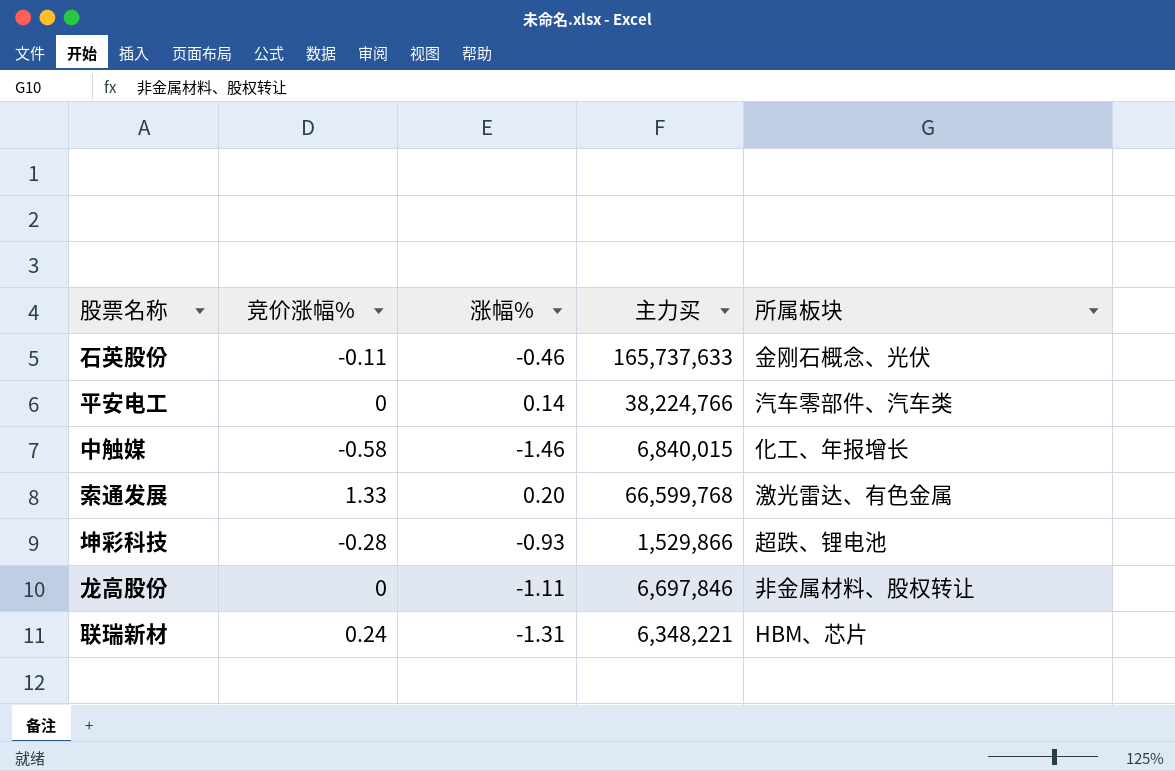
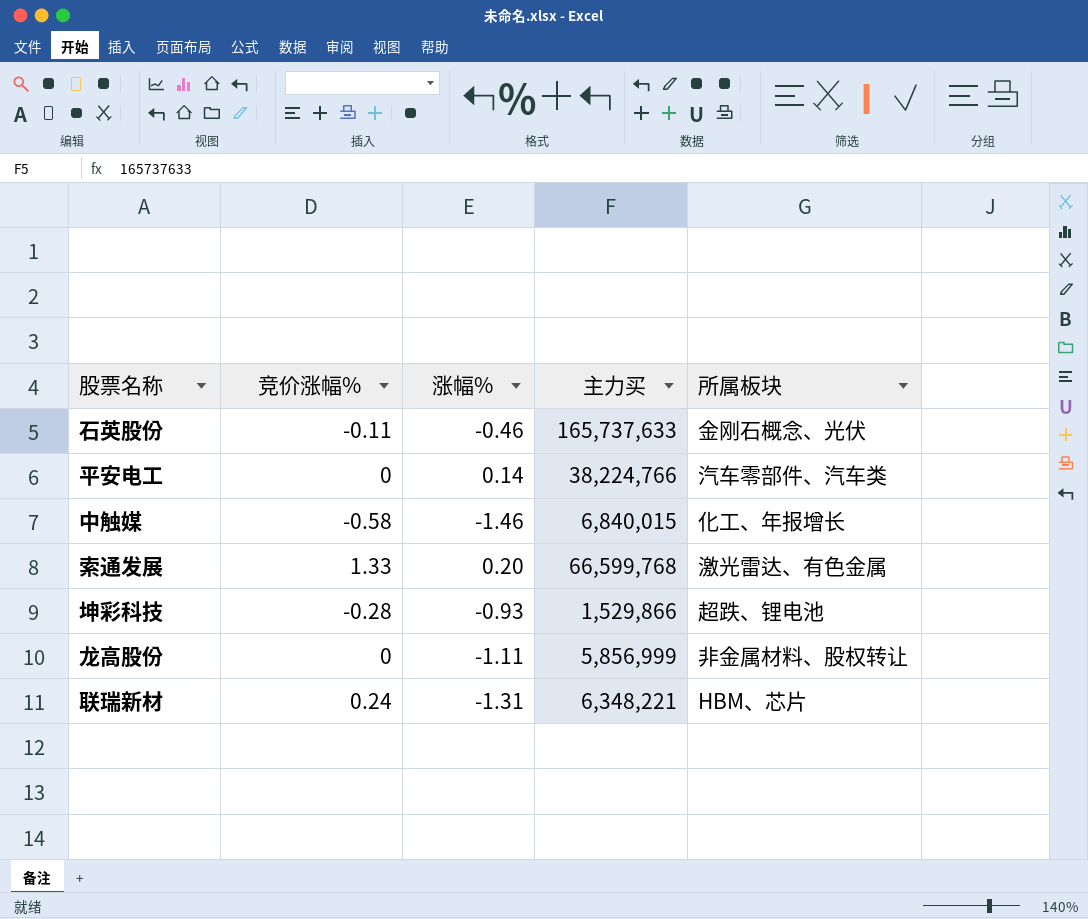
龙高股份 | 主力买: 6,697,846 -> 5,856,999

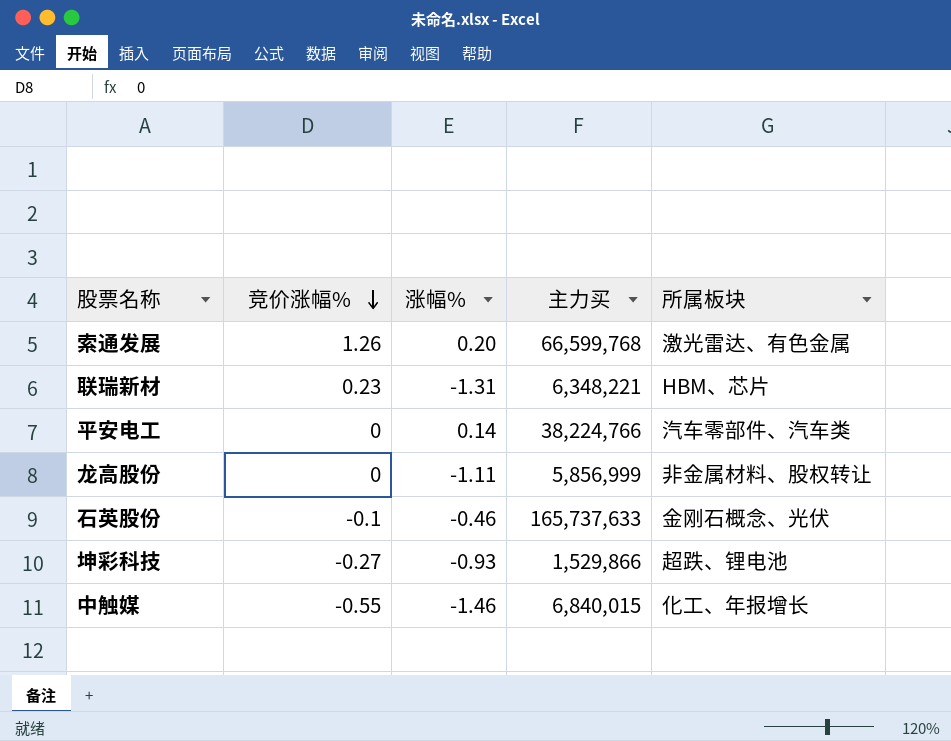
row order: none -> 竞价涨幅% descending
索通发展 | 竞价涨幅%: 1.33 -> 1.26
联瑞新材 | 竞价涨幅%: 0.24 -> 0.23
石英股份 | 竞价涨幅%: -0.11 -> -0.1
坤彩科技 | 竞价涨幅%: -0.28 -> -0.27
中触媒 | 竞价涨幅%: -0.58 -> -0.55

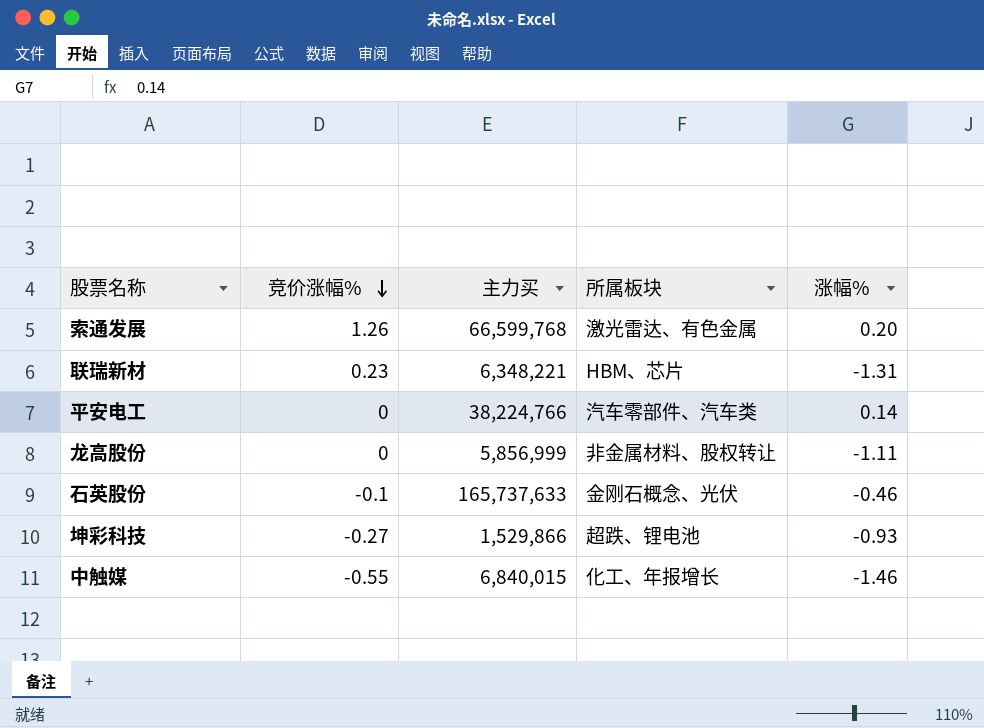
column 涨幅% | position: 3 -> 5

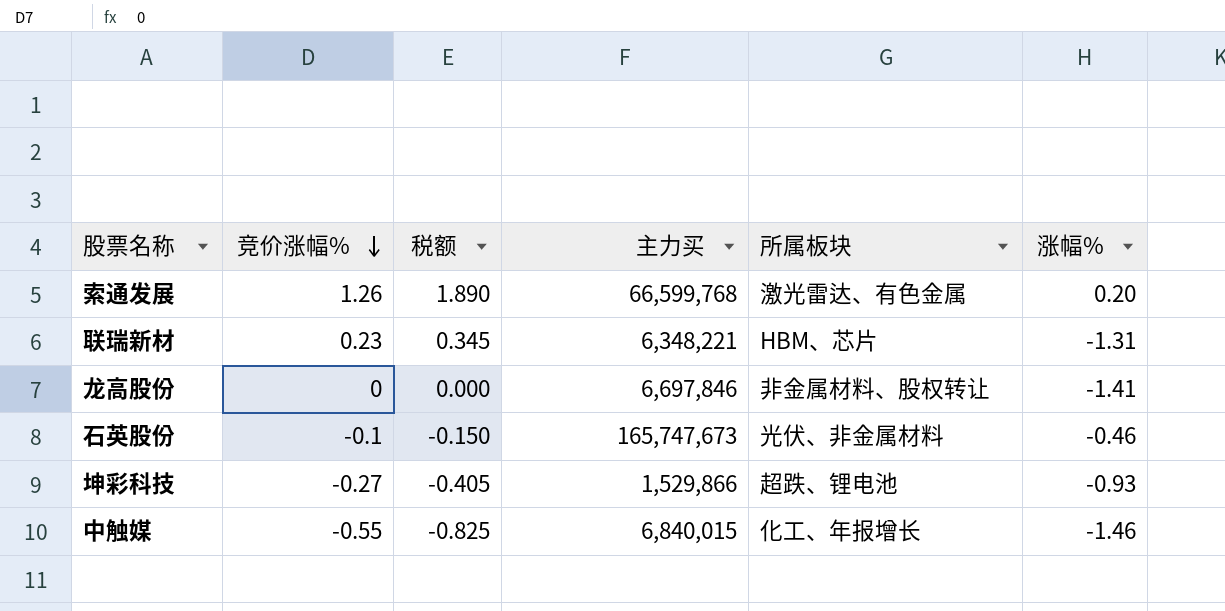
column 税额 | formula: none -> [竞价涨幅%] * 1.5
row 平安电工: 0 | 38,224,766 | 汽车零部件、汽车类 | 0.14 -> none
龙高股份 | 主力买: 5,856,999 -> 6,697,846
龙高股份 | 涨幅%: -1.11 -> -1.41
石英股份 | 主力买: 165,737,633 -> 165,747,673
石英股份 | 所属板块: 金刚石概念、光伏 -> 光伏、非金属材料

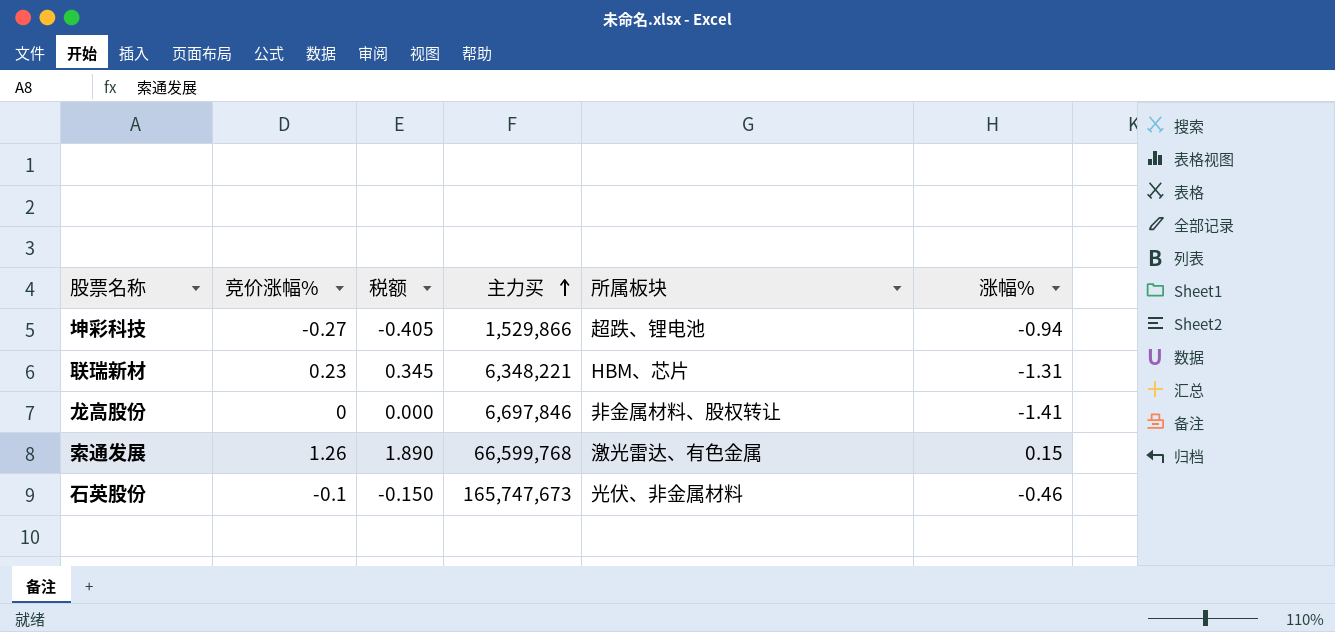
row order: 竞价涨幅% descending -> 主力买 ascending
row 中触媒: -0.55 | -0.825 | 6,840,015 | 化工、年报增长 | -1.46 -> none
坤彩科技 | 涨幅%: -0.93 -> -0.94
索通发展 | 涨幅%: 0.20 -> 0.15

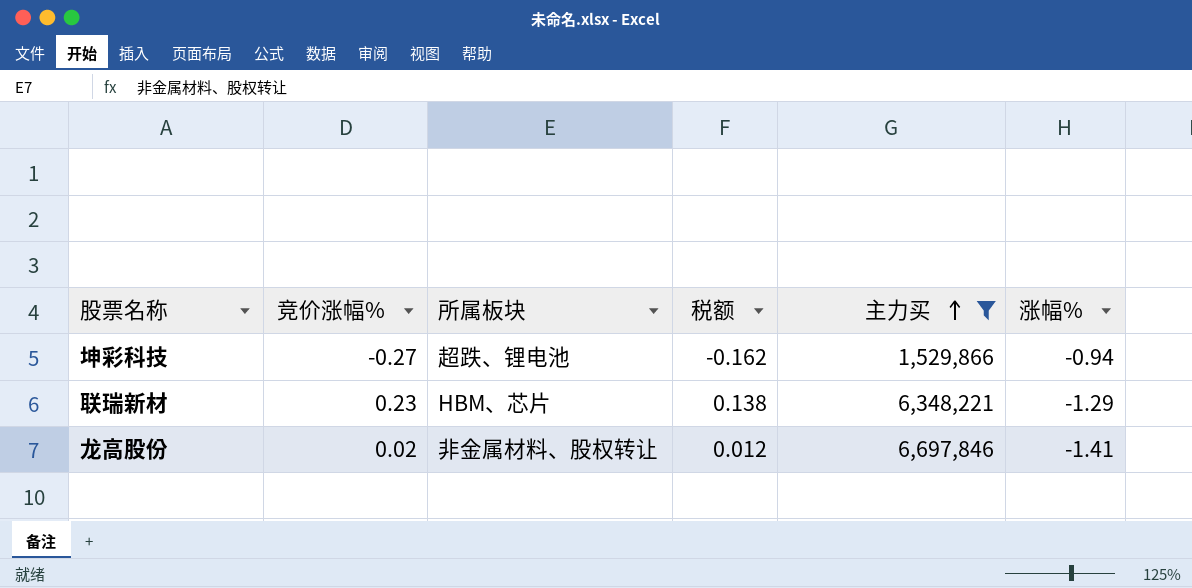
filter: none -> 主力买 <= 6,697,846
column 所属板块 | position: 5 -> 3
column 税额 | formula: [竞价涨幅%] * 1.5 -> [竞价涨幅%] * 0.6
联瑞新材 | 涨幅%: -1.31 -> -1.29
龙高股份 | 竞价涨幅%: 0 -> 0.02

